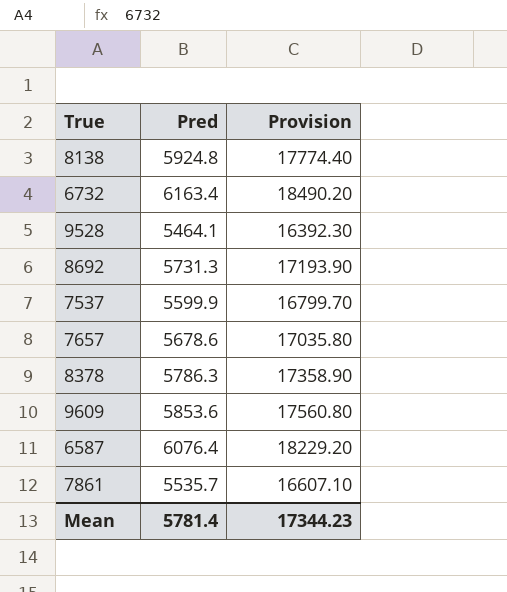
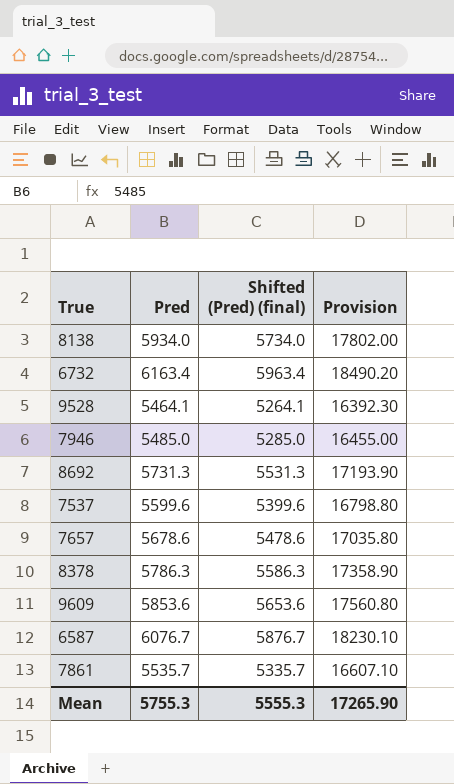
column Shifted (Pred) (final) | formula: none -> [Pred] - 200
8138 | Pred: 5924.8 -> 5934.0
8138 | Provision: 17774.40 -> 17802.00
row 7946: none -> 5485.0 | 5285.0 | 16455.00
7537 | Pred: 5599.9 -> 5599.6
7537 | Provision: 16799.70 -> 16798.80
6587 | Pred: 6076.4 -> 6076.7
6587 | Provision: 18229.20 -> 18230.10
Mean | Pred: 5781.4 -> 5755.3
Mean | Provision: 17344.23 -> 17265.90

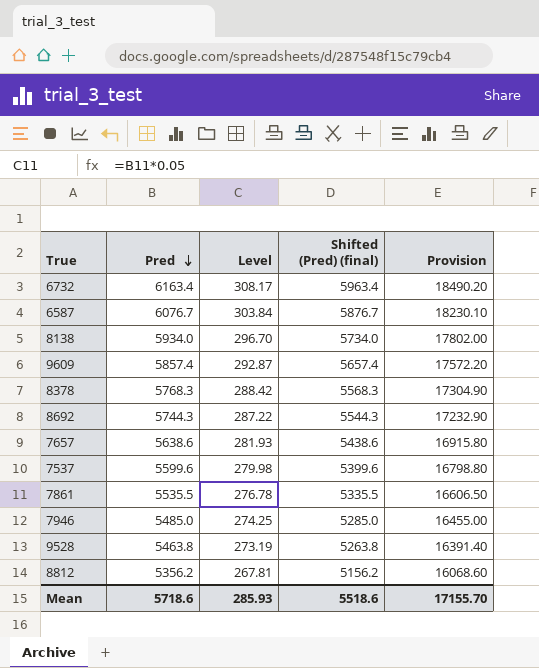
row order: none -> Pred descending
column Level | formula: none -> [Pred] * 0.05
9609 | Pred: 5853.6 -> 5857.4
9609 | Shifted (Pred) (final): 5653.6 -> 5657.4
9609 | Provision: 17560.80 -> 17572.20
8378 | Pred: 5786.3 -> 5768.3
8378 | Shifted (Pred) (final): 5586.3 -> 5568.3
8378 | Provision: 17358.90 -> 17304.90
8692 | Pred: 5731.3 -> 5744.3
8692 | Shifted (Pred) (final): 5531.3 -> 5544.3
8692 | Provision: 17193.90 -> 17232.90
7657 | Pred: 5678.6 -> 5638.6
7657 | Shifted (Pred) (final): 5478.6 -> 5438.6
7657 | Provision: 17035.80 -> 16915.80
7861 | Pred: 5535.7 -> 5535.5
7861 | Shifted (Pred) (final): 5335.7 -> 5335.5
7861 | Provision: 16607.10 -> 16606.50
9528 | Pred: 5464.1 -> 5463.8
9528 | Shifted (Pred) (final): 5264.1 -> 5263.8
9528 | Provision: 16392.30 -> 16391.40
row 8812: none -> 5356.2 | 267.81 | 5156.2 | 16068.60
Mean | Pred: 5755.3 -> 5718.6
Mean | Shifted (Pred) (final): 5555.3 -> 5518.6
Mean | Provision: 17265.90 -> 17155.70

